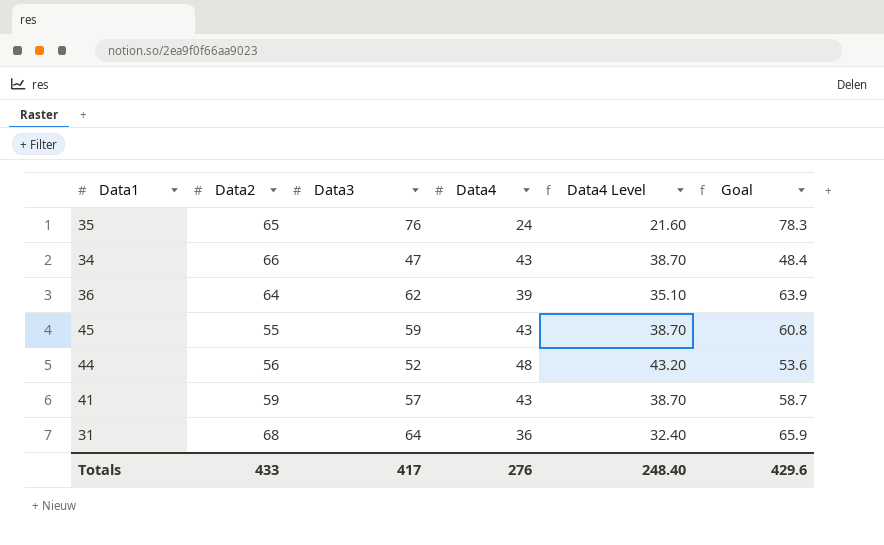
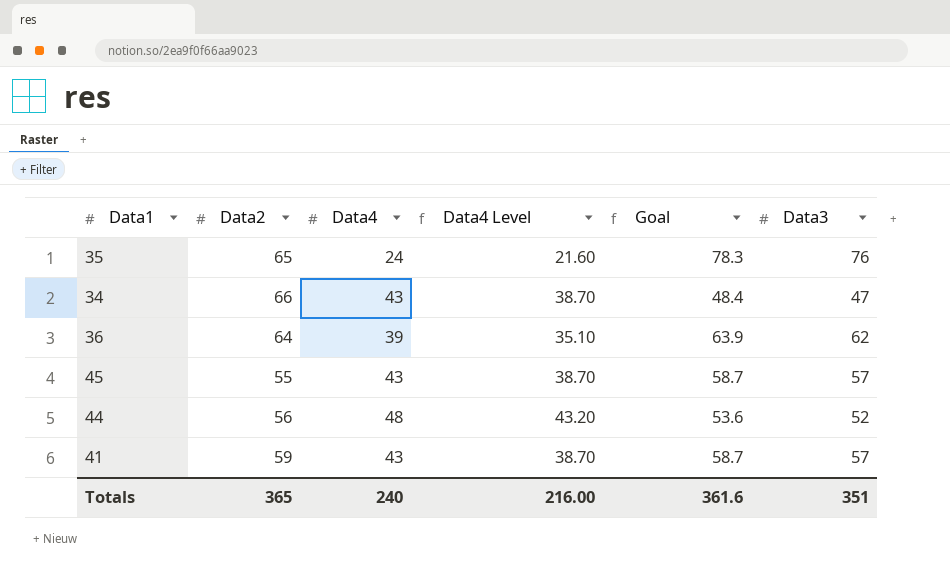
column Data3 | position: 3 -> 6
row 31: 68 | 64 | 36 | 32.40 | 65.9 -> none
45 | Goal: 60.8 -> 58.7
45 | Data3: 59 -> 57
Totals | Data2: 433 -> 365
Totals | Data4: 276 -> 240
Totals | Data4 Level: 248.40 -> 216.00
Totals | Goal: 429.6 -> 361.6
Totals | Data3: 417 -> 351

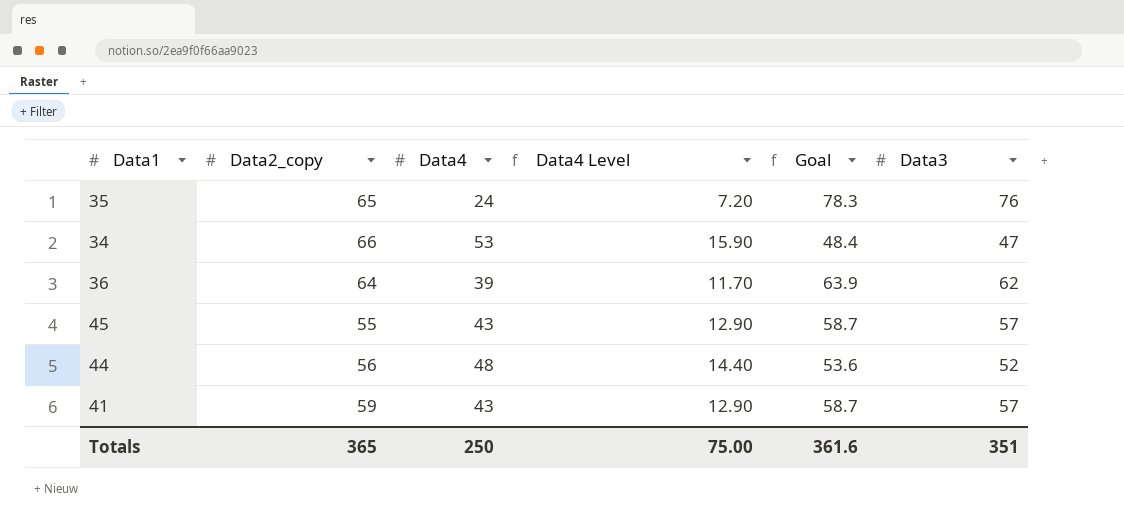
column name: Data2 -> Data2_copy
column Data4 Level | formula: [Data4] * 0.9 -> [Data4] * 0.3
34 | Data4: 43 -> 53
Totals | Data4: 240 -> 250
Totals | Data4 Level: 216.00 -> 75.00

